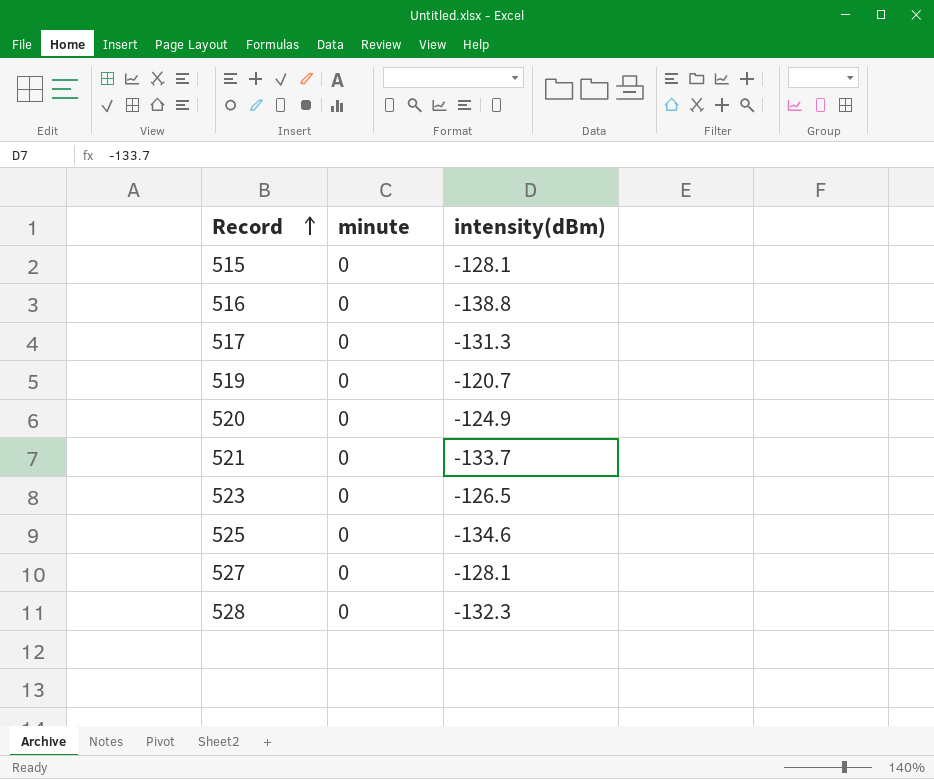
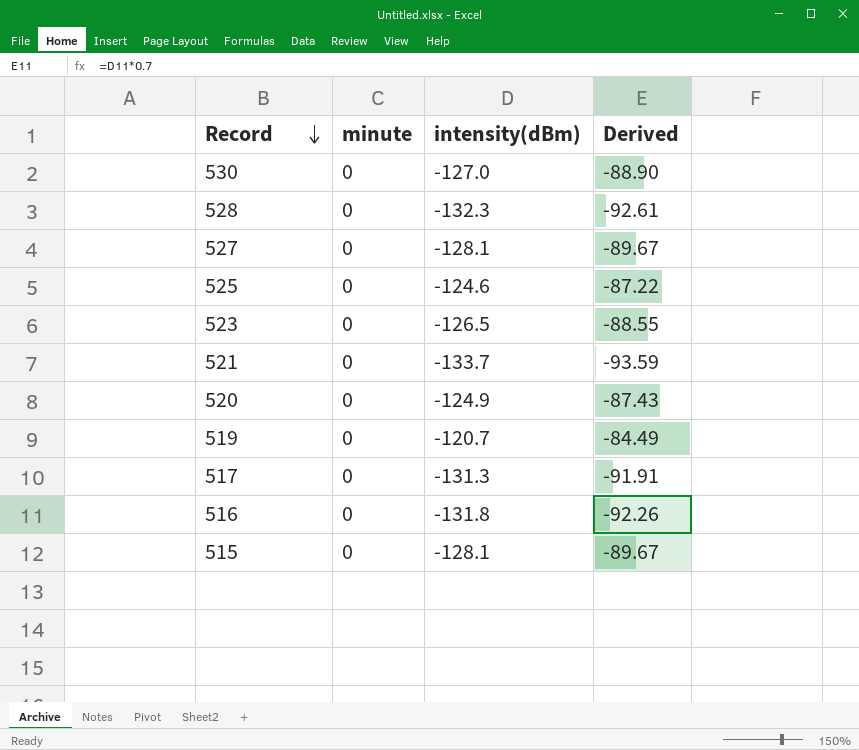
row order: Record ascending -> Record descending
column Derived | formula: none -> [intensity(dBm)] * 0.7
row 530: none -> 0 | -127.0 | -88.90
525 | intensity(dBm): -134.6 -> -124.6
516 | intensity(dBm): -138.8 -> -131.8

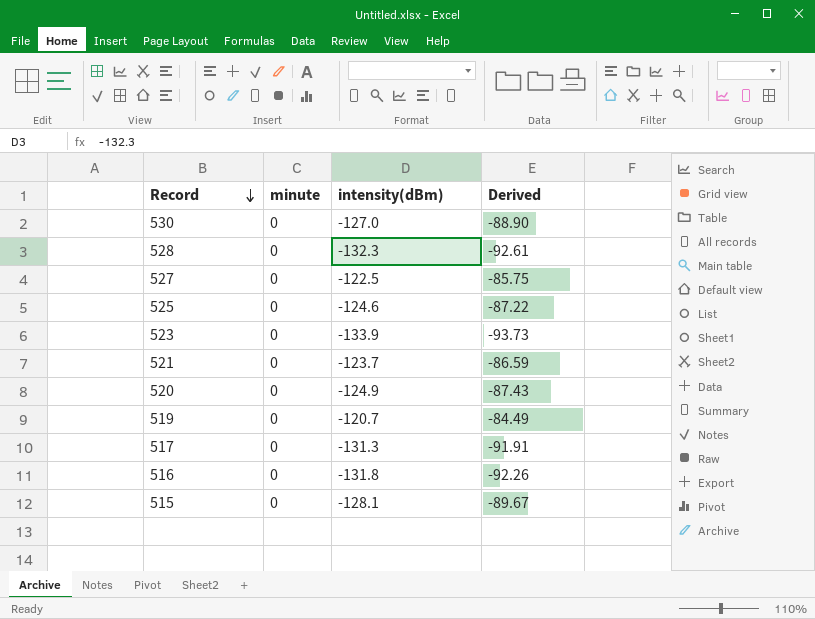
527 | intensity(dBm): -128.1 -> -122.5
527 | Derived: -89.67 -> -85.75
523 | intensity(dBm): -126.5 -> -133.9
523 | Derived: -88.55 -> -93.73
521 | intensity(dBm): -133.7 -> -123.7
521 | Derived: -93.59 -> -86.59

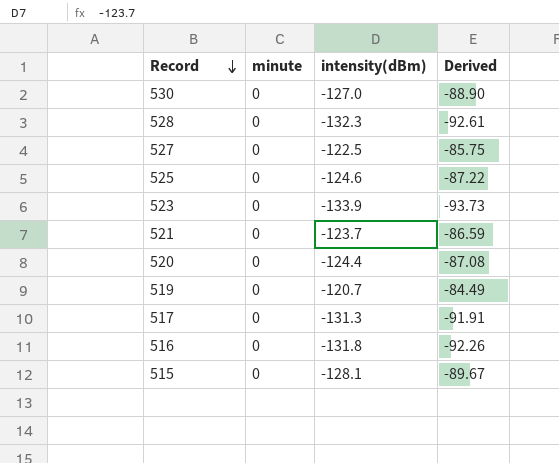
520 | intensity(dBm): -124.9 -> -124.4
520 | Derived: -87.43 -> -87.08

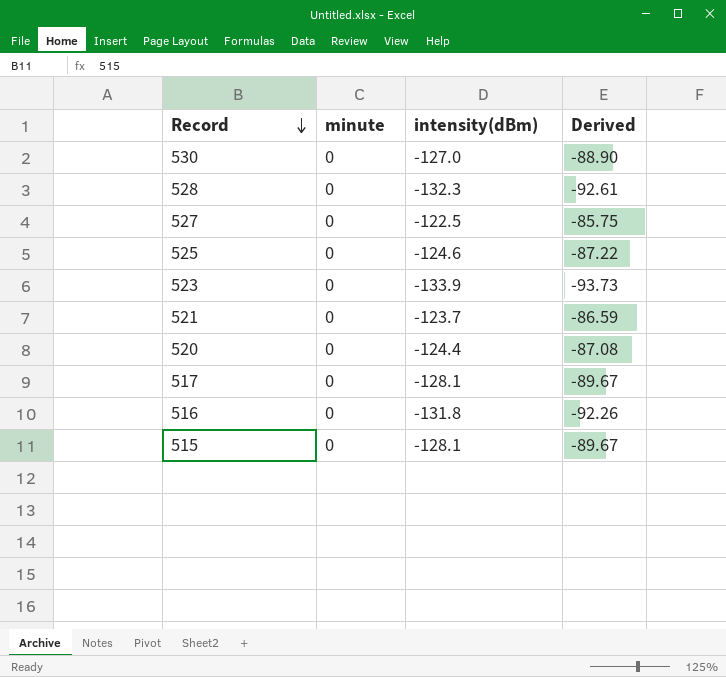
row 519: 0 | -120.7 | -84.49 -> none
517 | intensity(dBm): -131.3 -> -128.1
517 | Derived: -91.91 -> -89.67

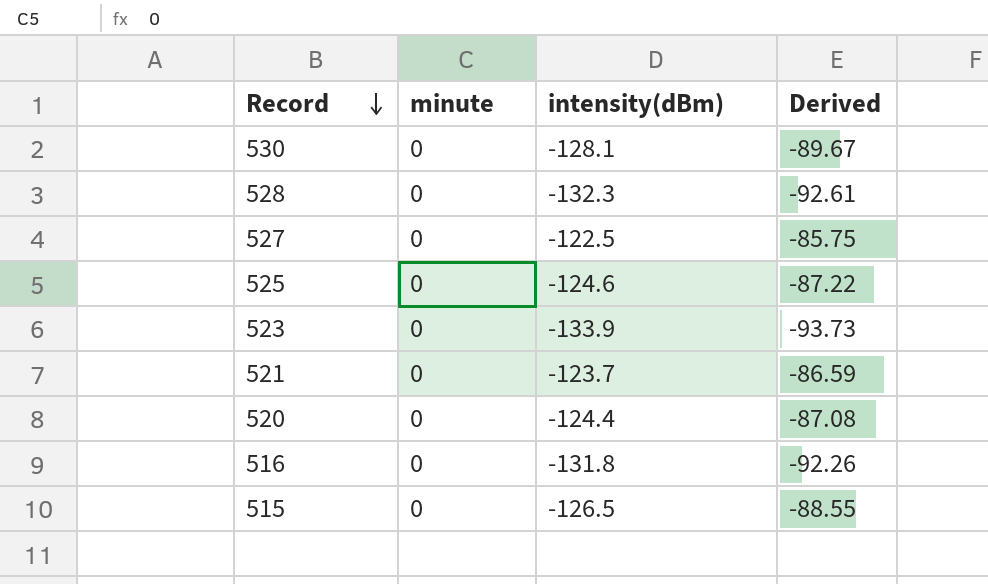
row 517: 0 | -128.1 | -89.67 -> none
530 | intensity(dBm): -127.0 -> -128.1
530 | Derived: -88.90 -> -89.67
515 | intensity(dBm): -128.1 -> -126.5
515 | Derived: -89.67 -> -88.55

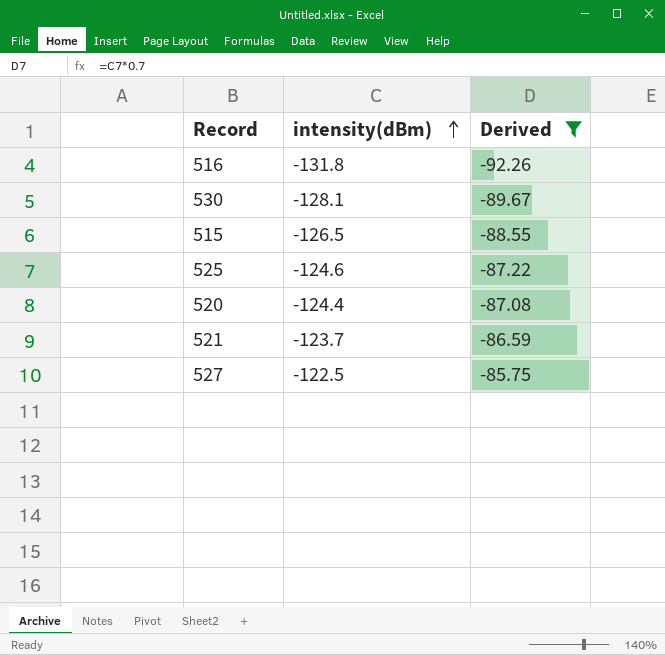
filter: none -> Derived >= -92.26
row order: Record descending -> intensity(dBm) ascending
column minute | position: 2 -> none

